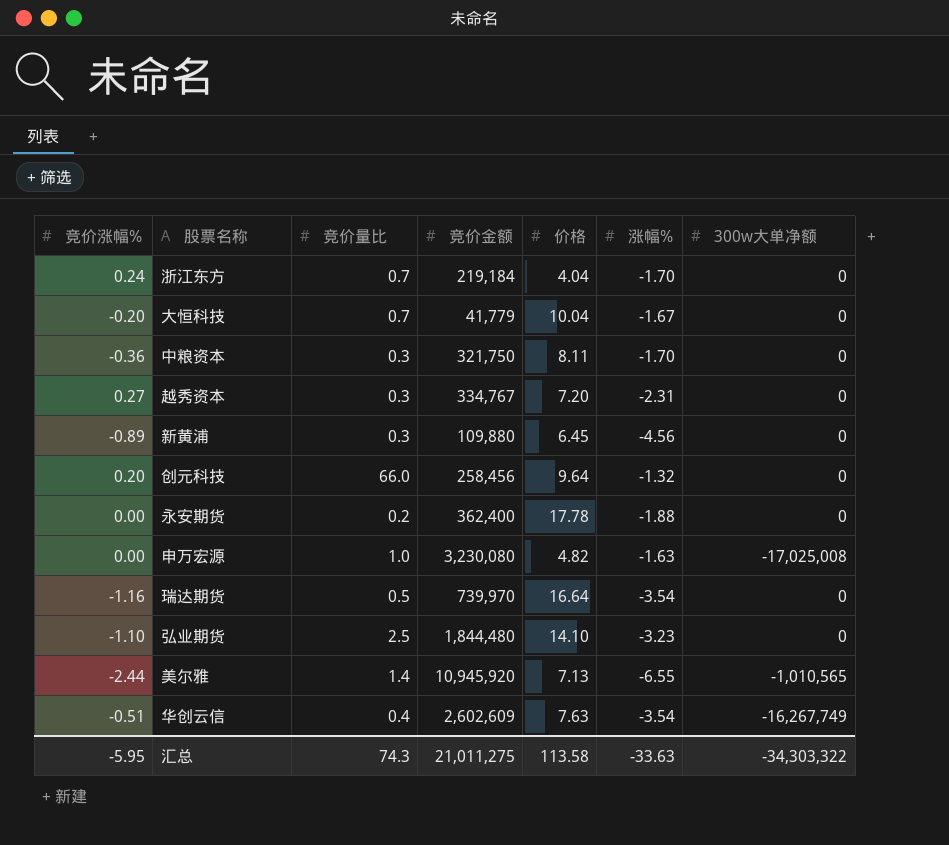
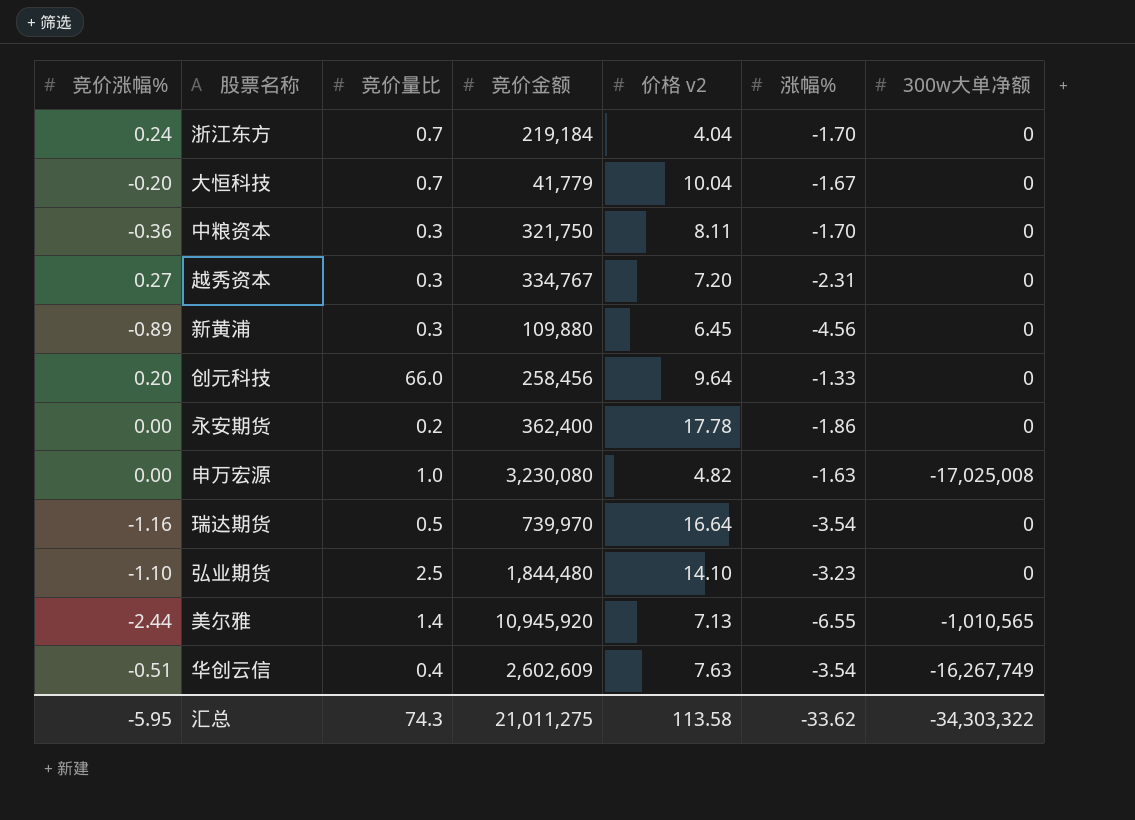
column name: 价格 -> 价格 v2
创元科技 | 涨幅%: -1.32 -> -1.33
永安期货 | 涨幅%: -1.88 -> -1.86
汇总 | 涨幅%: -33.63 -> -33.62

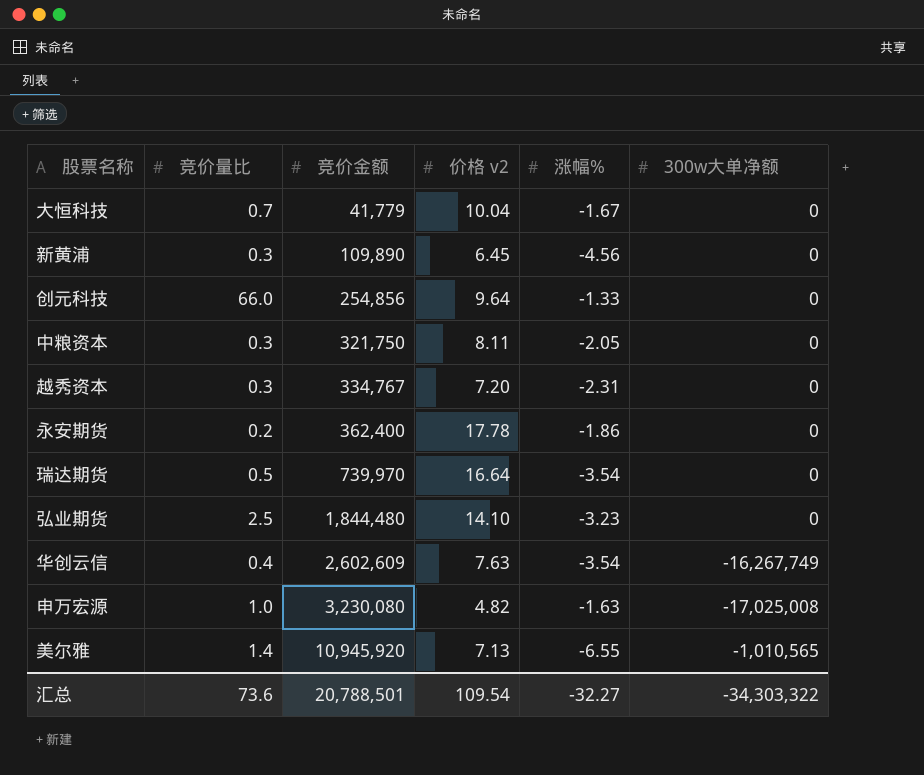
row order: none -> 竞价金额 ascending
column 竞价涨幅% | position: 1 -> none
row 浙江东方: 0.24 | 0.7 | 219,184 | 4.04 | -1.70 | 0 -> none
新黄浦 | 竞价金额: 109,880 -> 109,890
创元科技 | 竞价金额: 258,456 -> 254,856
中粮资本 | 涨幅%: -1.70 -> -2.05
汇总 | 竞价量比: 74.3 -> 73.6
汇总 | 竞价金额: 21,011,275 -> 20,788,501
汇总 | 价格 v2: 113.58 -> 109.54
汇总 | 涨幅%: -33.62 -> -32.27

